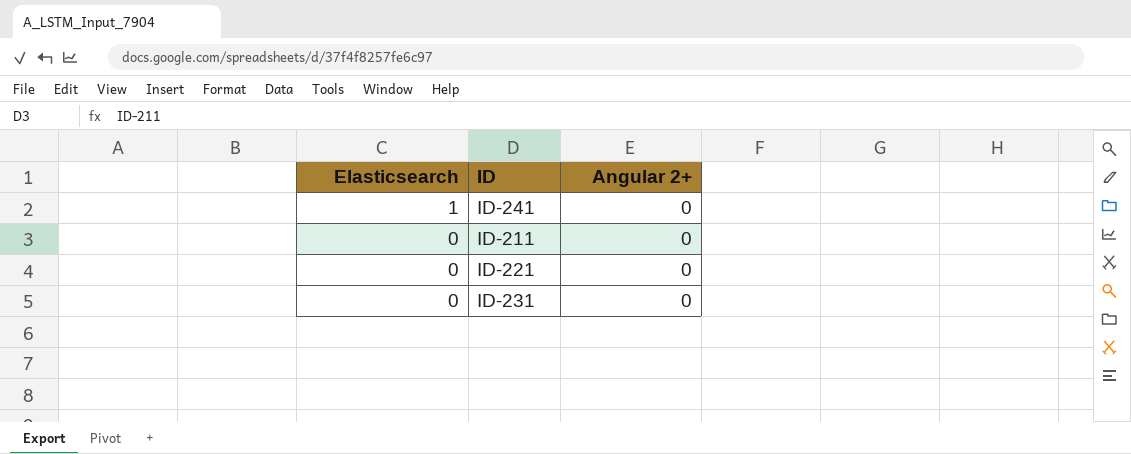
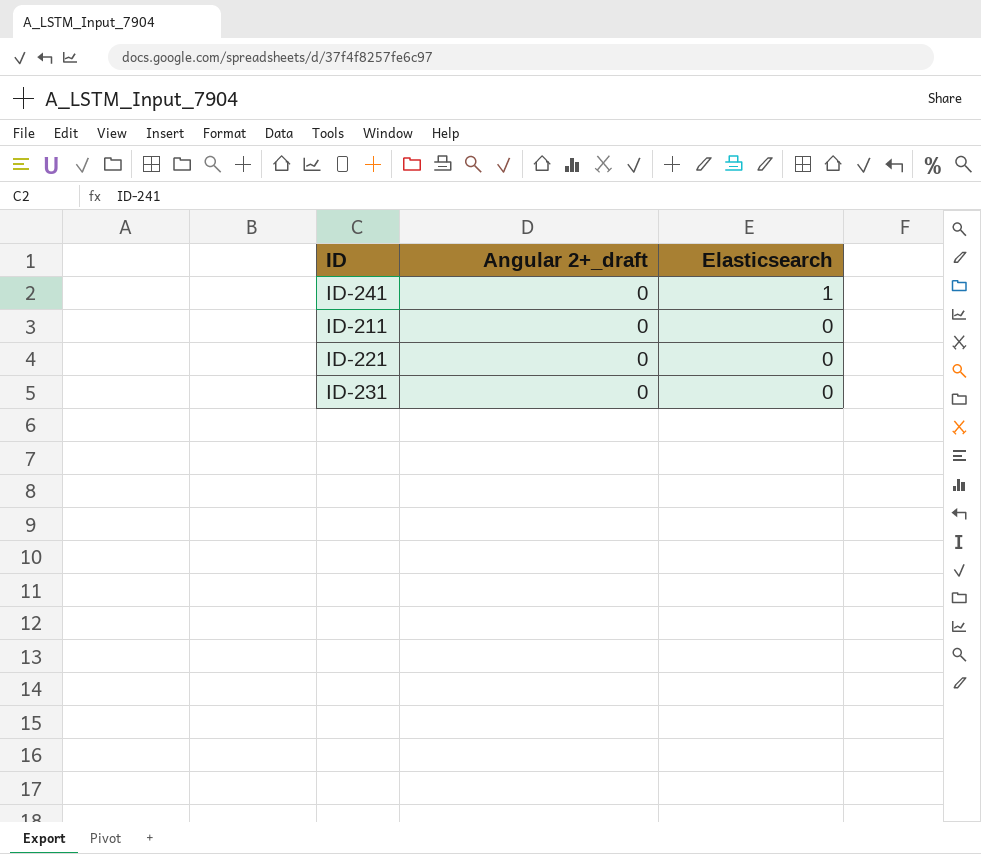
column name: Angular 2+ -> Angular 2+_draft
column Elasticsearch | position: 1 -> 3

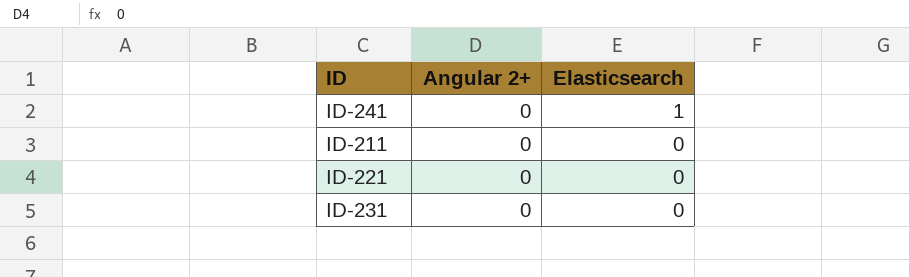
column name: Angular 2+_draft -> Angular 2+

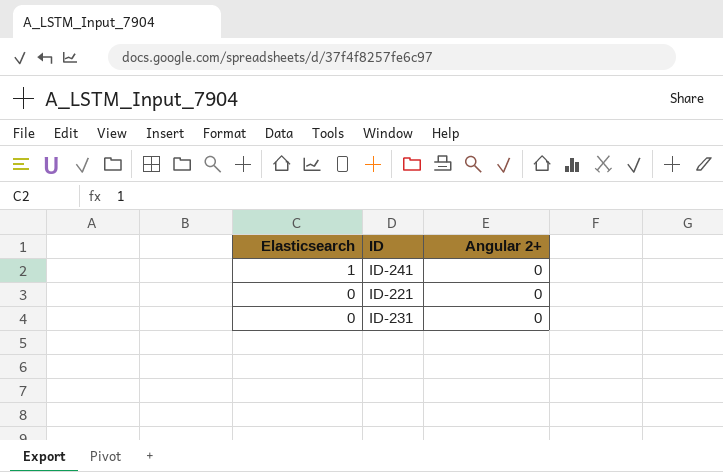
column Elasticsearch | position: 3 -> 1
row ID-211: 0 | 0 -> none

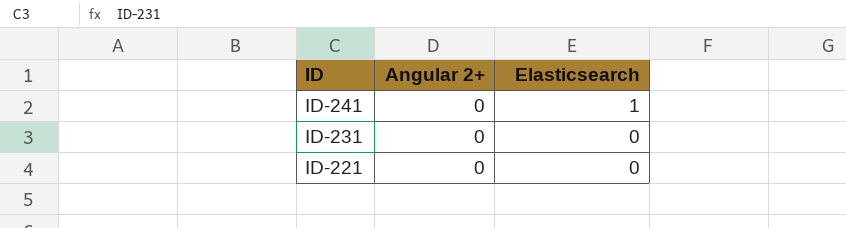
row order: Elasticsearch descending -> ID descending
column Elasticsearch | position: 1 -> 3

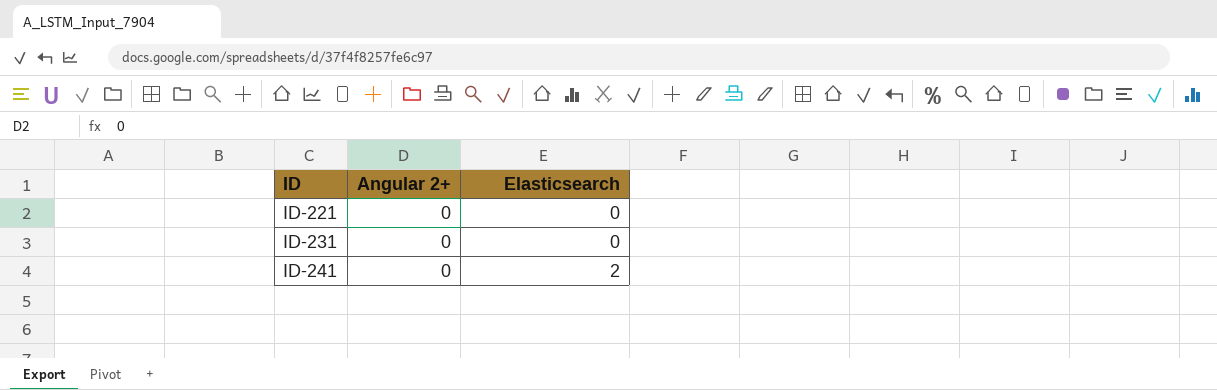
row order: ID descending -> ID ascending
ID-241 | Elasticsearch: 1 -> 2

